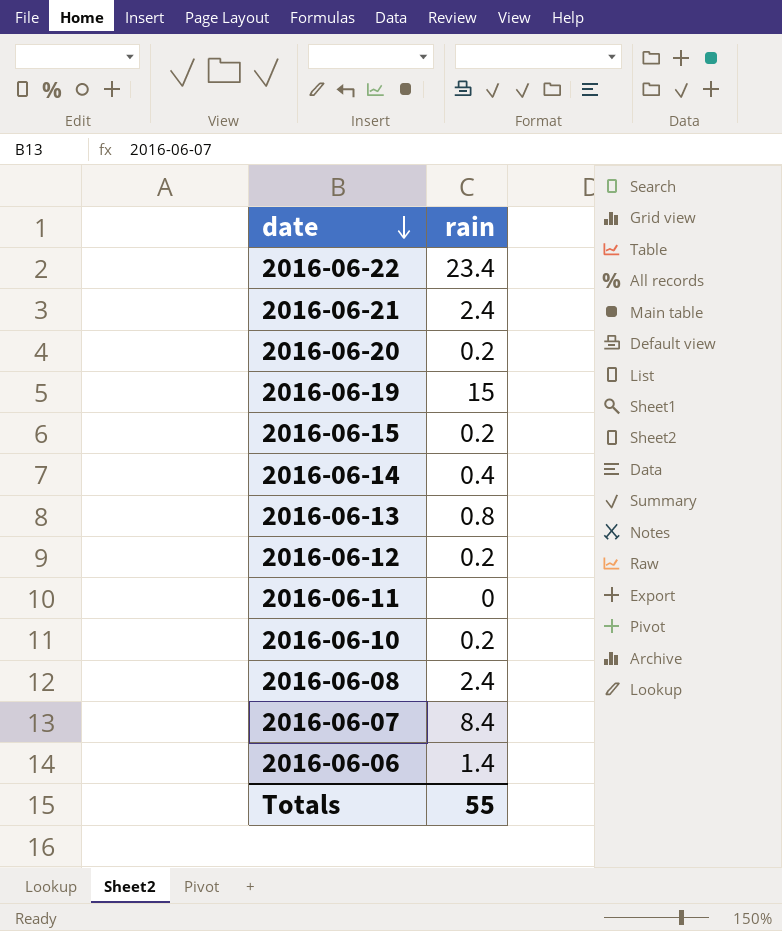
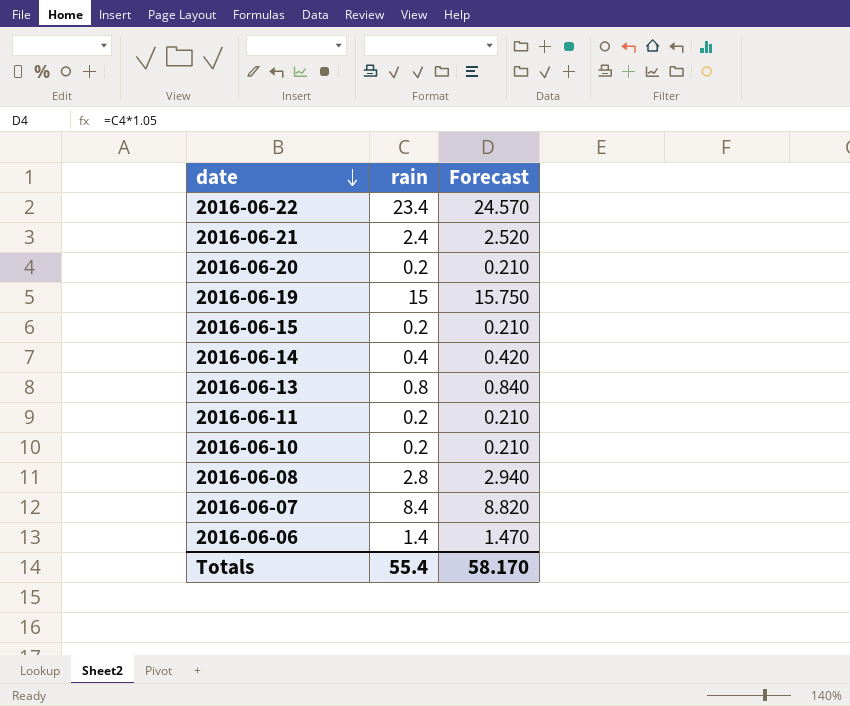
column Forecast | formula: none -> [rain] * 1.05
row 2016-06-12: 0.2 -> none
2016-06-11 | rain: 0 -> 0.2
2016-06-08 | rain: 2.4 -> 2.8
Totals | rain: 55 -> 55.4

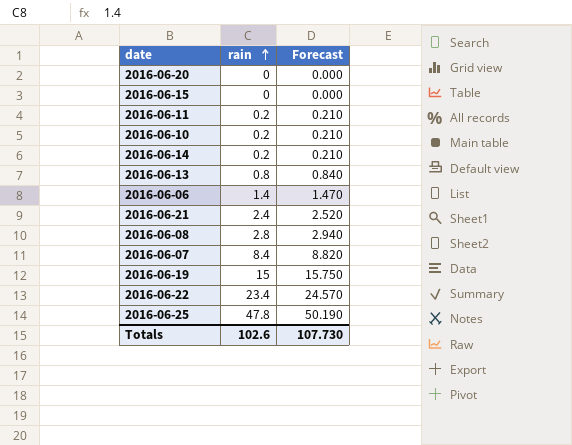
row order: date descending -> rain ascending
2016-06-20 | rain: 0.2 -> 0
2016-06-20 | Forecast: 0.210 -> 0.000
2016-06-15 | rain: 0.2 -> 0
2016-06-15 | Forecast: 0.210 -> 0.000
2016-06-14 | rain: 0.4 -> 0.2
2016-06-14 | Forecast: 0.420 -> 0.210
row 2016-06-25: none -> 47.8 | 50.190
Totals | rain: 55.4 -> 102.6
Totals | Forecast: 58.170 -> 107.730

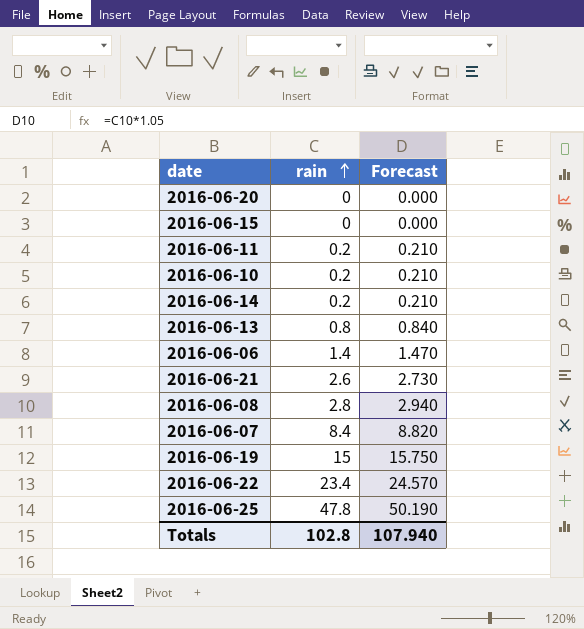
2016-06-21 | rain: 2.4 -> 2.6
2016-06-21 | Forecast: 2.520 -> 2.730
Totals | rain: 102.6 -> 102.8
Totals | Forecast: 107.730 -> 107.940

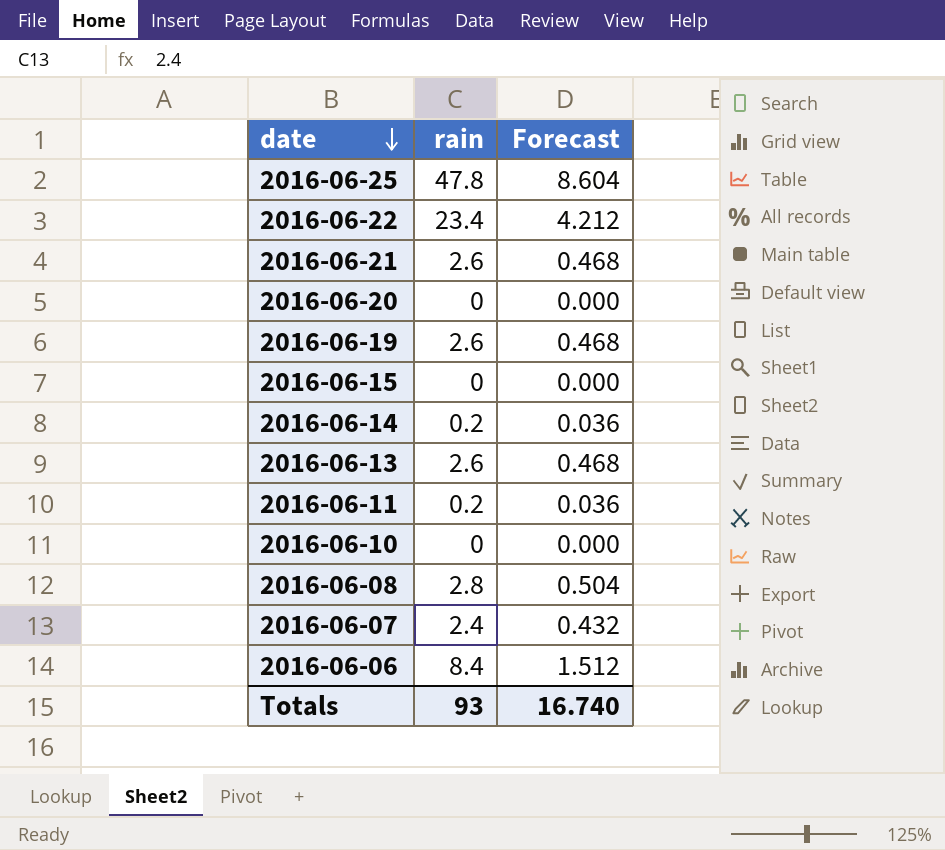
row order: rain ascending -> date descending
column Forecast | formula: [rain] * 1.05 -> [rain] * 0.18
2016-06-19 | rain: 15 -> 2.6
2016-06-13 | rain: 0.8 -> 2.6
2016-06-10 | rain: 0.2 -> 0
2016-06-07 | rain: 8.4 -> 2.4
2016-06-06 | rain: 1.4 -> 8.4
Totals | rain: 102.8 -> 93
Totals | Forecast: 107.940 -> 16.740

